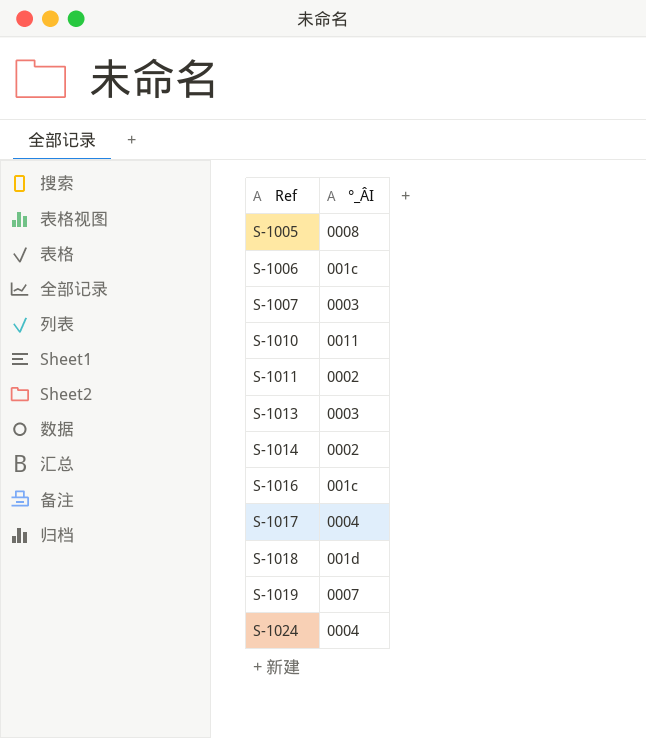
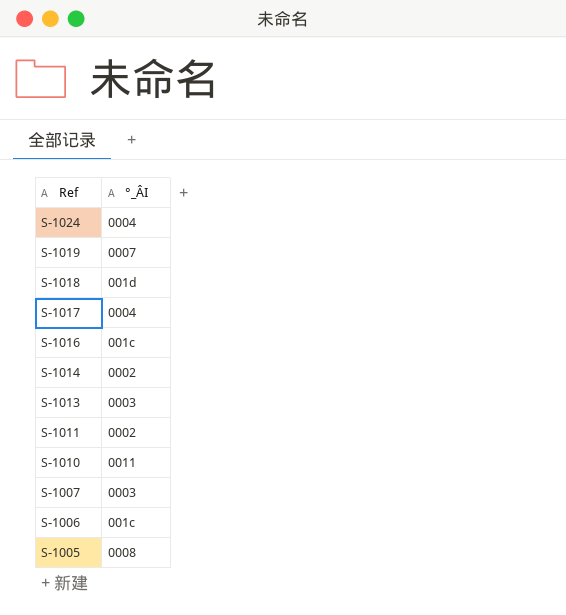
row order: Ref ascending -> Ref descending

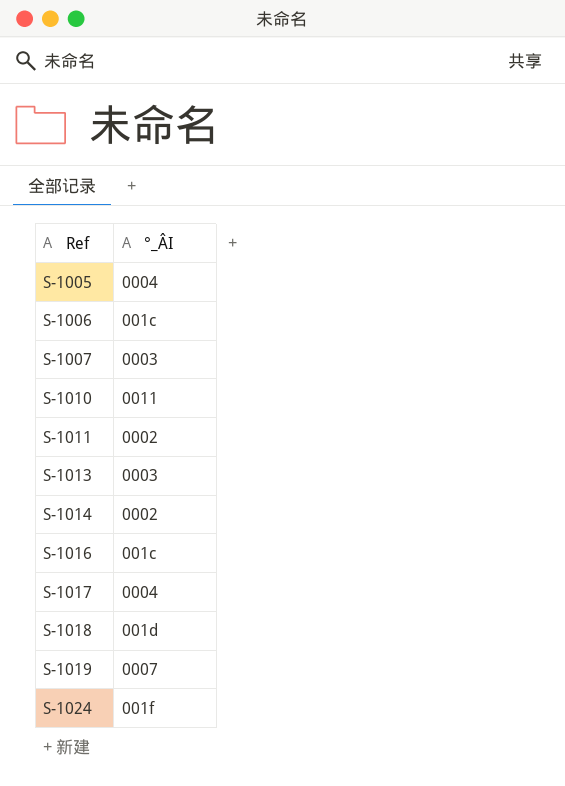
row order: Ref descending -> Ref ascending
S-1005 | °_ÂI: 0008 -> 0004
S-1024 | °_ÂI: 0004 -> 001f

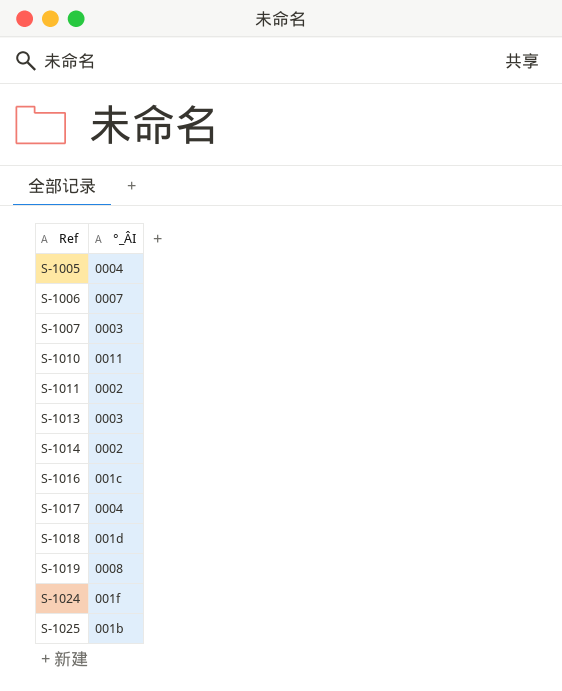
S-1006 | °_ÂI: 001c -> 0007
S-1019 | °_ÂI: 0007 -> 0008
row S-1025: none -> 001b

